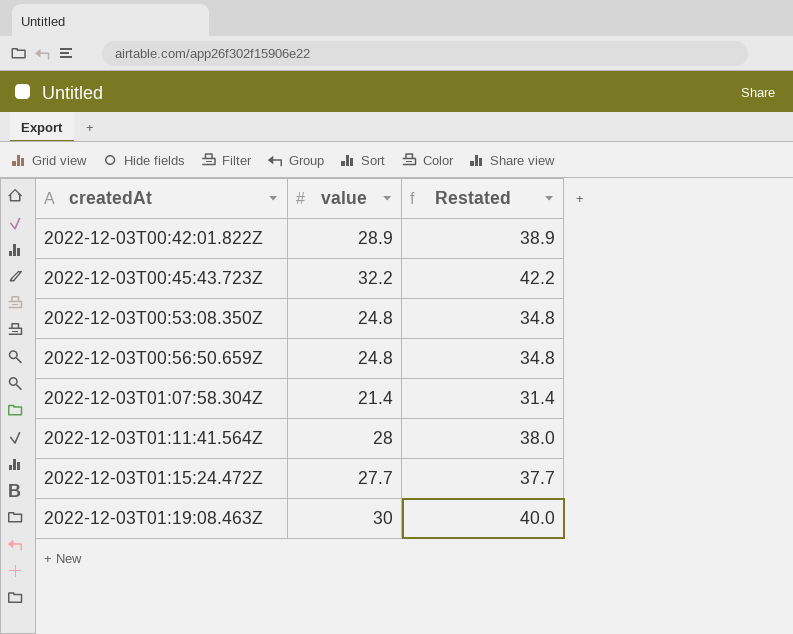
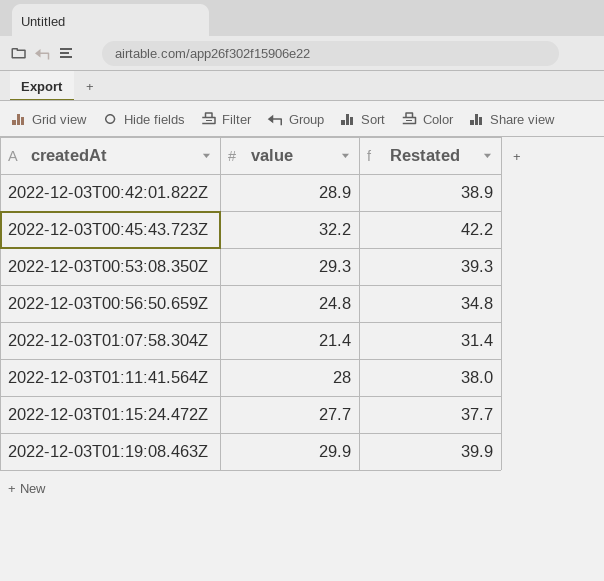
2022-12-03T00:53:08.350Z | value: 24.8 -> 29.3
2022-12-03T00:53:08.350Z | Restated: 34.8 -> 39.3
2022-12-03T01:19:08.463Z | value: 30 -> 29.9
2022-12-03T01:19:08.463Z | Restated: 40.0 -> 39.9

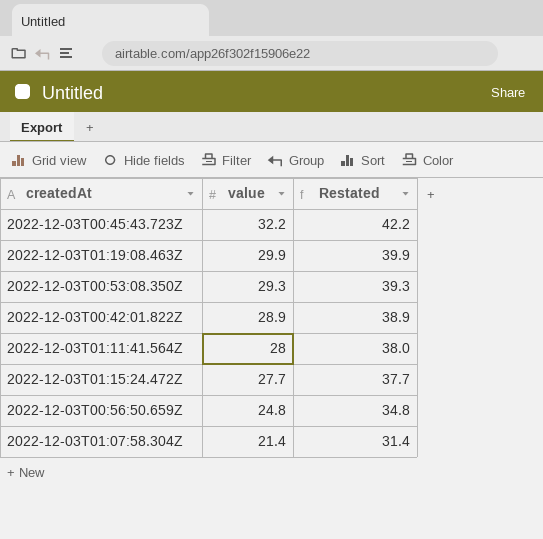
row order: createdAt ascending -> value descending

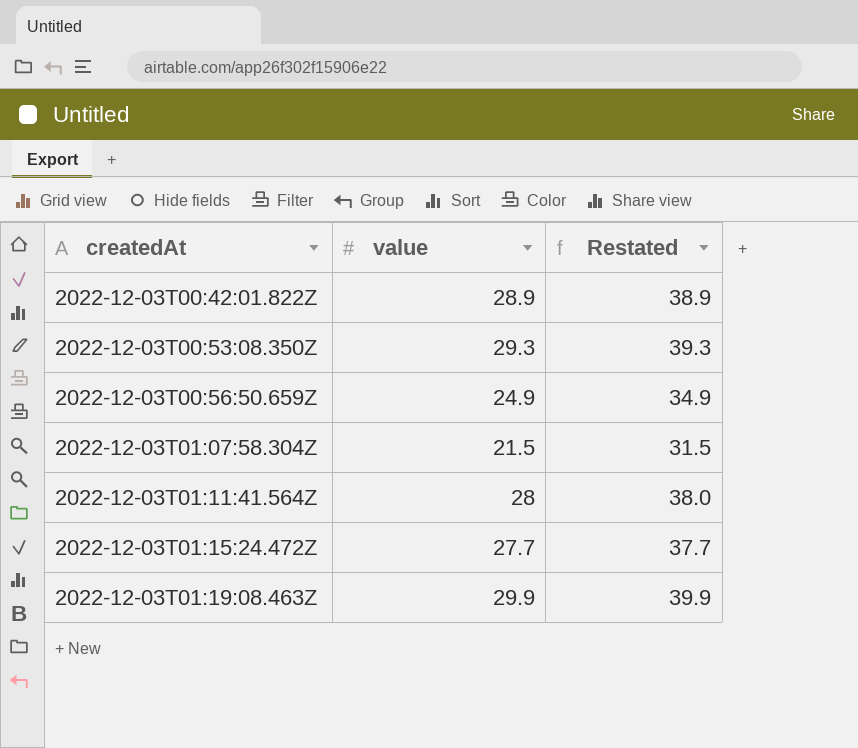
row order: value descending -> createdAt ascending
row 2022-12-03T00:45:43.723Z: 32.2 | 42.2 -> none
2022-12-03T00:56:50.659Z | value: 24.8 -> 24.9
2022-12-03T00:56:50.659Z | Restated: 34.8 -> 34.9
2022-12-03T01:07:58.304Z | value: 21.4 -> 21.5
2022-12-03T01:07:58.304Z | Restated: 31.4 -> 31.5

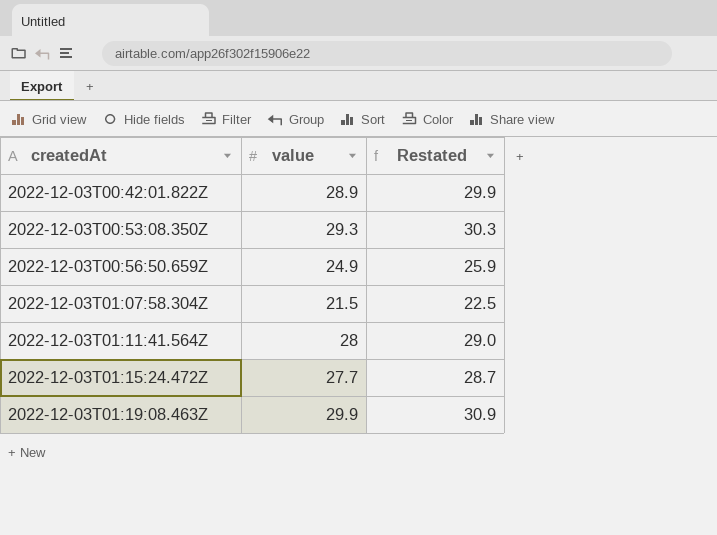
column Restated | formula: [value] + 10 -> [value] + 1

